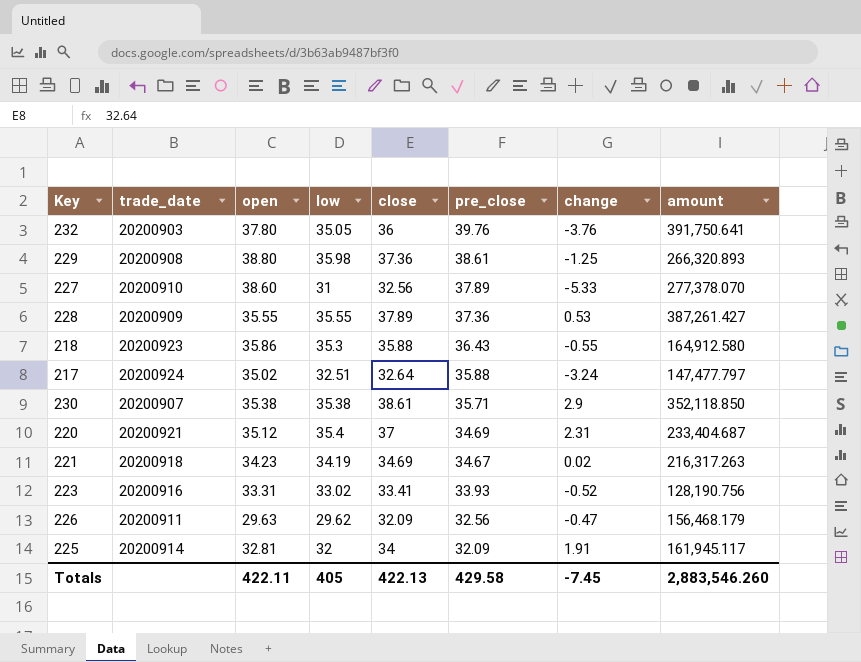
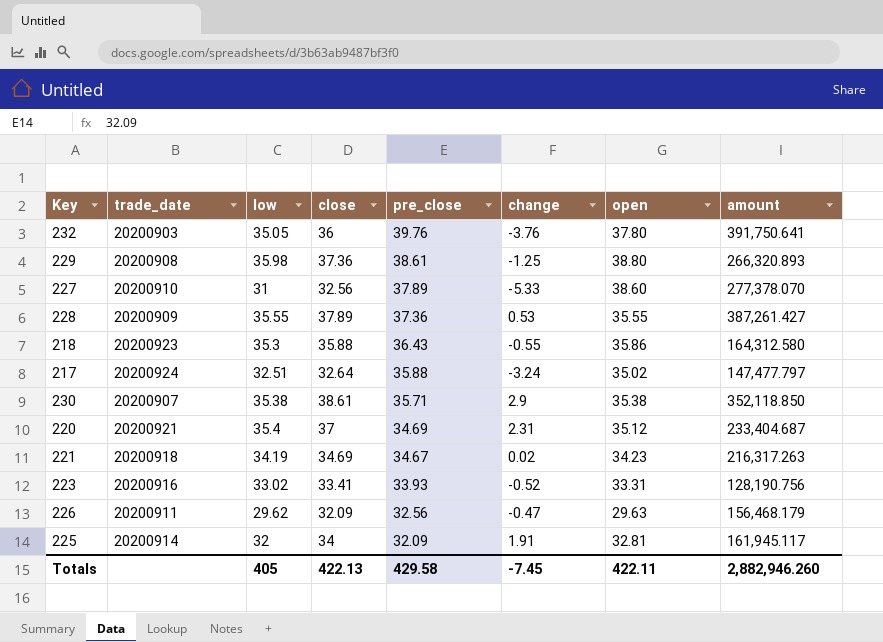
column open | position: 3 -> 7
218 | amount: 164,912.580 -> 164,312.580
Totals | amount: 2,883,546.260 -> 2,882,946.260

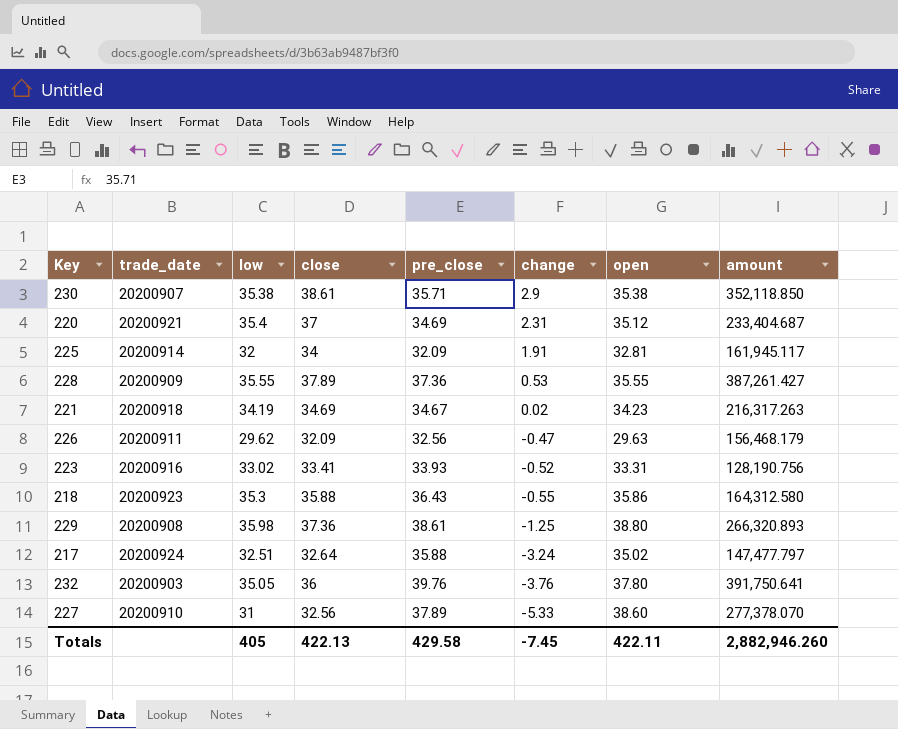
row order: pre_close descending -> change descending

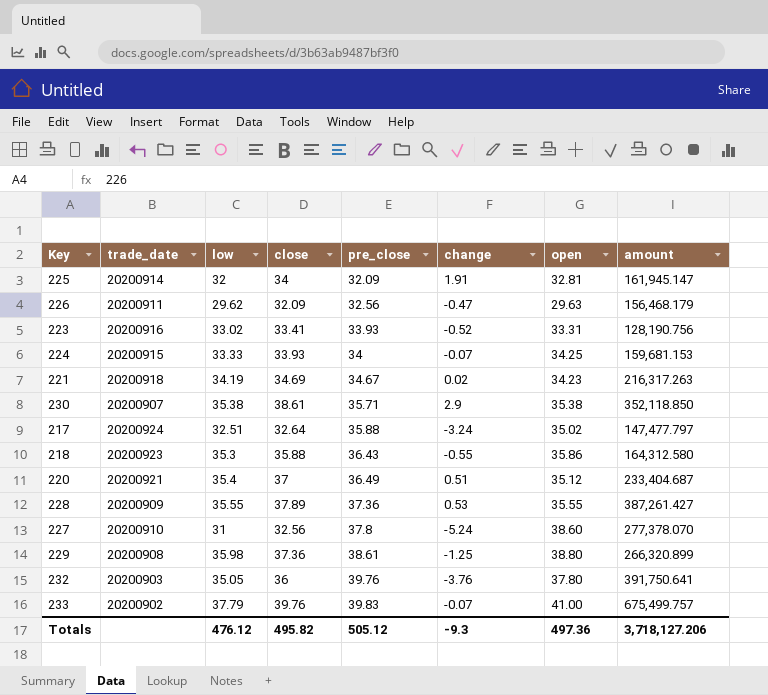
row order: change descending -> pre_close ascending
225 | amount: 161,945.117 -> 161,945.147
row 224: none -> 20200915 | 33.33 | 33.93 | 34 | -0.07 | 34.25 | 159,681.153
220 | pre_close: 34.69 -> 36.49
220 | change: 2.31 -> 0.51
227 | pre_close: 37.89 -> 37.8
227 | change: -5.33 -> -5.24
229 | amount: 266,320.893 -> 266,320.899
row 233: none -> 20200902 | 37.79 | 39.76 | 39.83 | -0.07 | 41.00 | 675,499.757
Totals | low: 405 -> 476.12
Totals | close: 422.13 -> 495.82
Totals | pre_close: 429.58 -> 505.12
Totals | change: -7.45 -> -9.3
Totals | open: 422.11 -> 497.36
Totals | amount: 2,882,946.260 -> 3,718,127.206

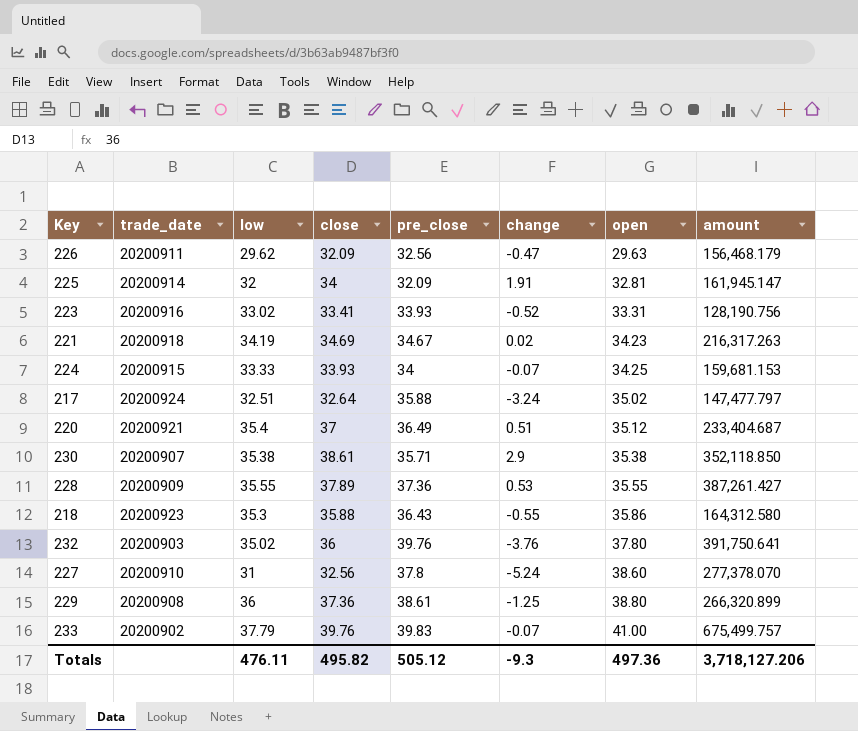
row order: pre_close ascending -> open ascending
232 | low: 35.05 -> 35.02
229 | low: 35.98 -> 36
Totals | low: 476.12 -> 476.11

